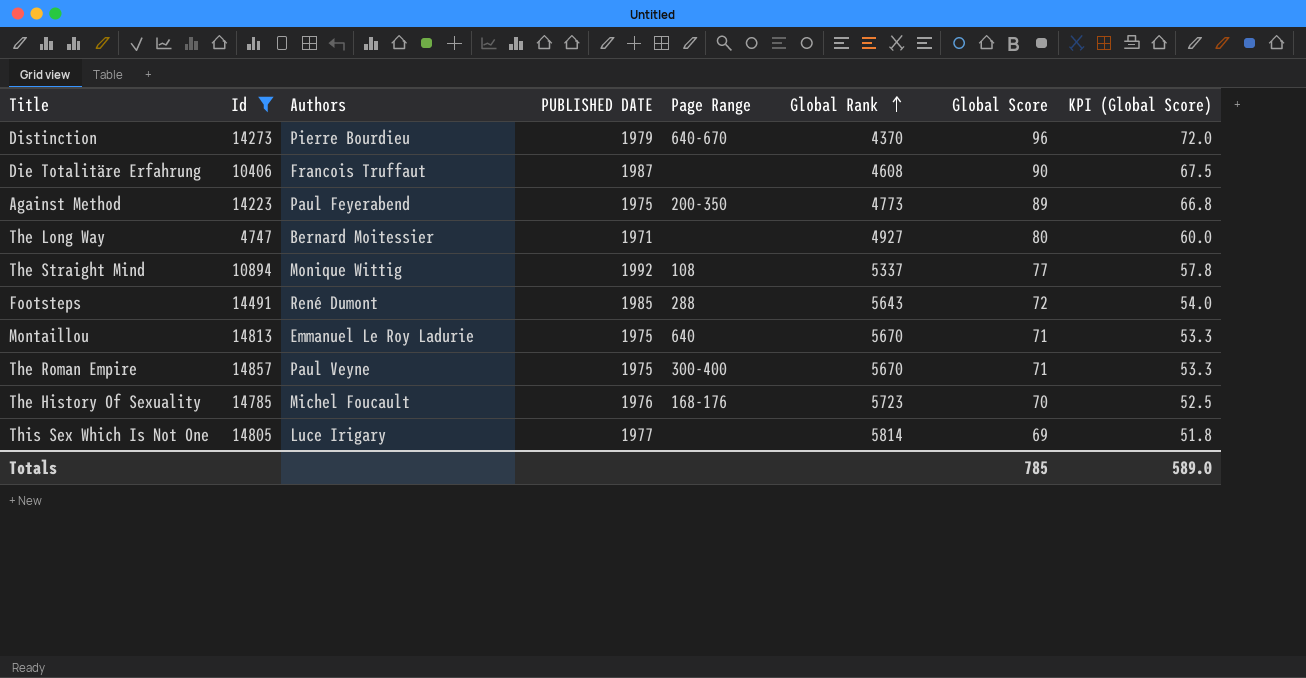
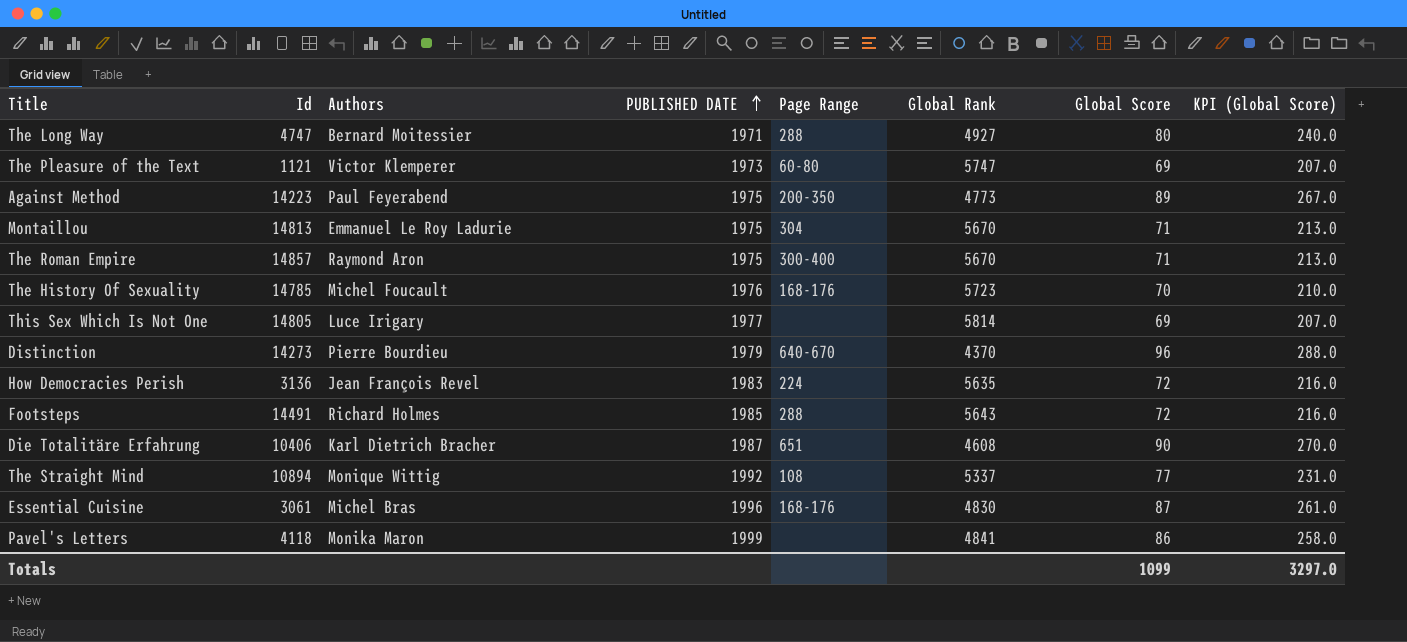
filter: Id >= 4747 -> none
row order: Global Rank ascending -> PUBLISHED DATE ascending
column KPI (Global Score) | formula: [Global Score] * 0.75 -> [Global Score] * 3
The Long Way | Page Range: none -> 288
Montaillou | Page Range: 640 -> 304
The Roman Empire | Authors: Paul Veyne -> Raymond Aron
Footsteps | Authors: René Dumont -> Richard Holmes
Die Totalitäre Erfahrung | Authors: Francois Truffaut -> Karl Dietrich Bracher
Die Totalitäre Erfahrung | Page Range: none -> 651
Totals | Global Score: 785 -> 1099
Totals | KPI (Global Score): 589.0 -> 3297.0

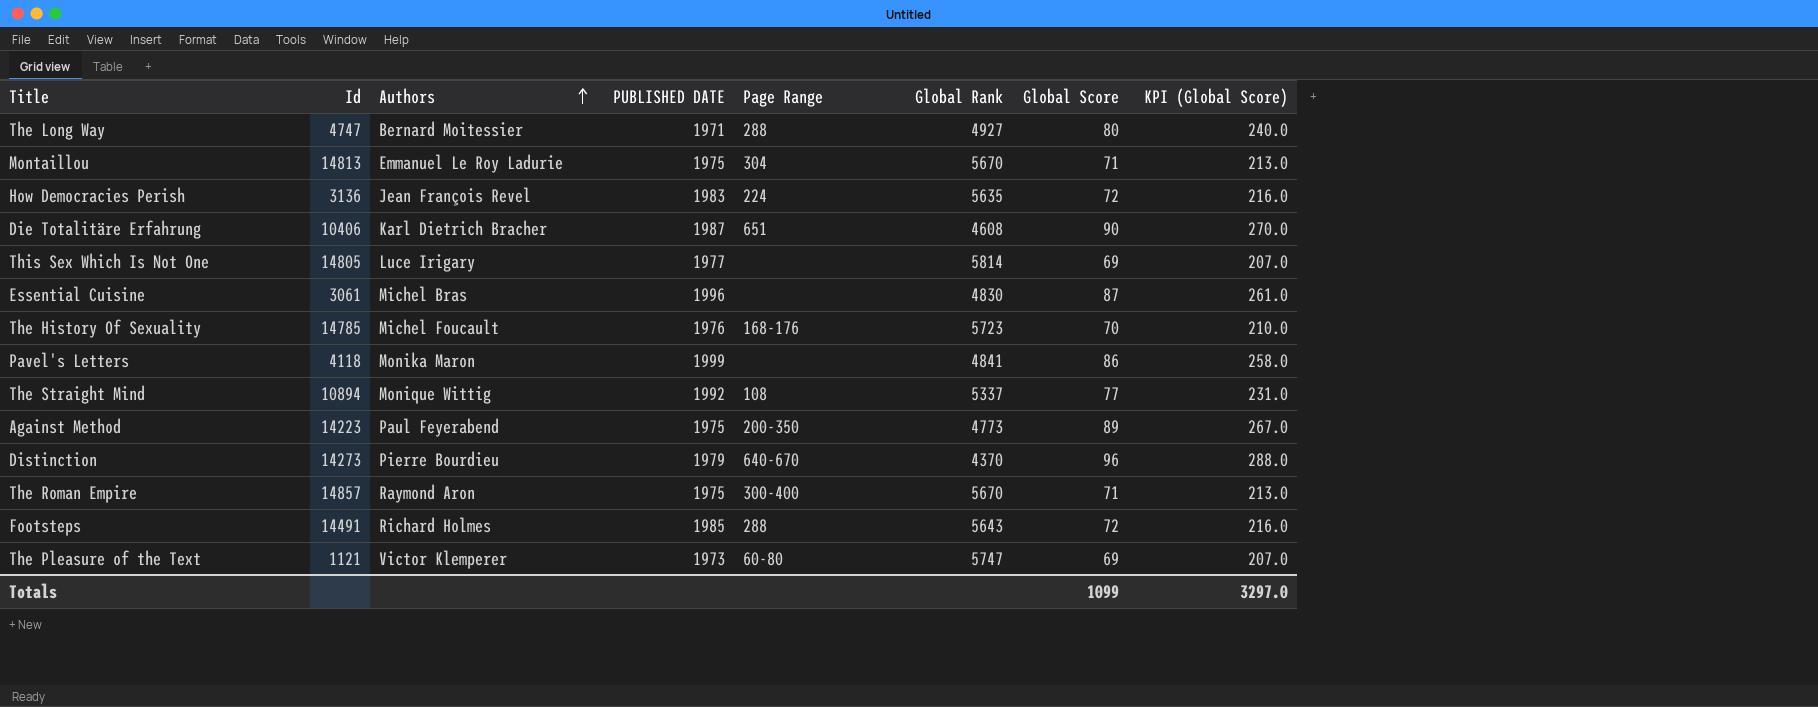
row order: PUBLISHED DATE ascending -> Authors ascending
Essential Cuisine | Page Range: 168-176 -> none

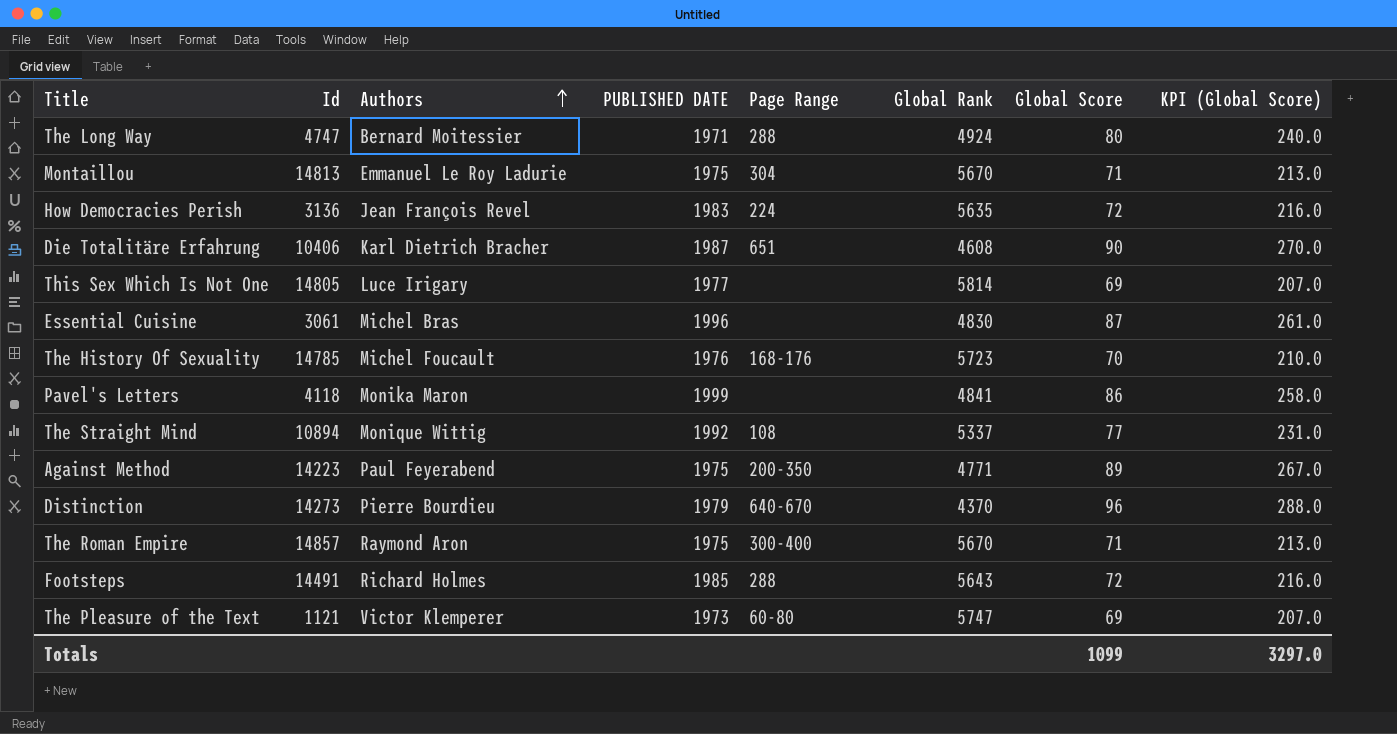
The Long Way | Global Rank: 4927 -> 4924
Against Method | Global Rank: 4773 -> 4771

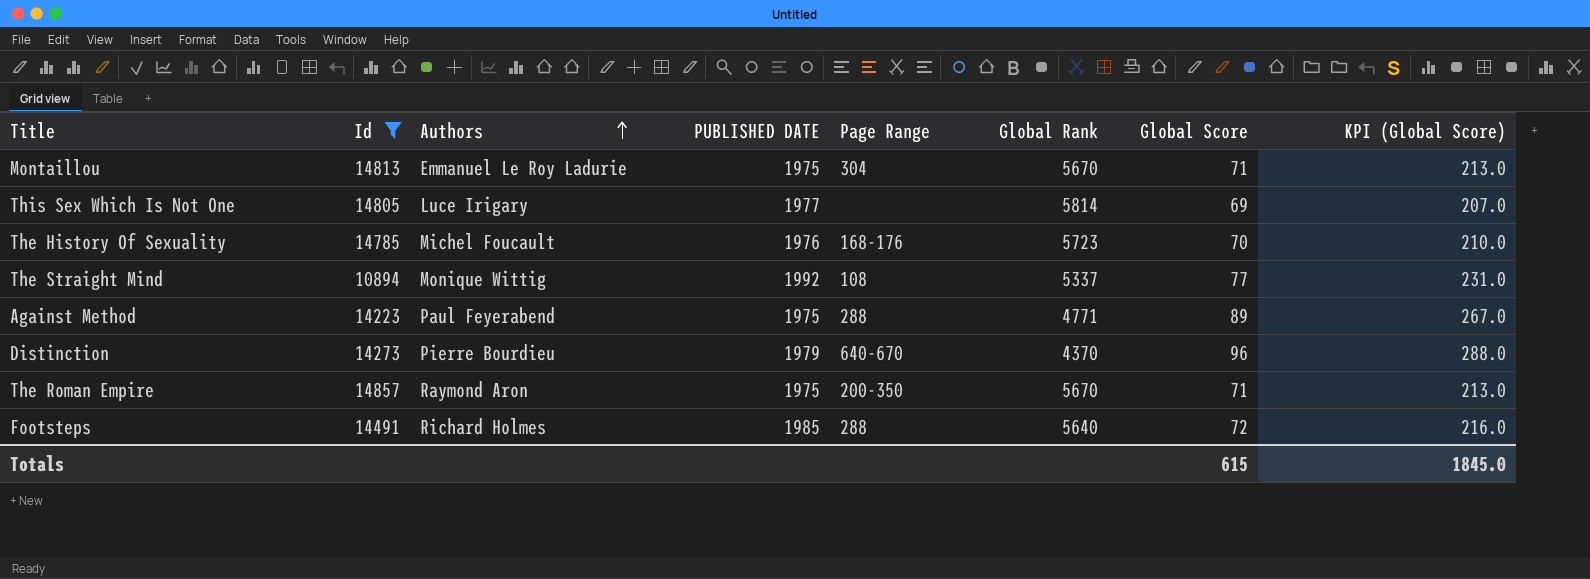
filter: none -> Id >= 10894
Against Method | Page Range: 200-350 -> 288
The Roman Empire | Page Range: 300-400 -> 200-350
Footsteps | Global Rank: 5643 -> 5640
Totals | Global Score: 1099 -> 615
Totals | KPI (Global Score): 3297.0 -> 1845.0

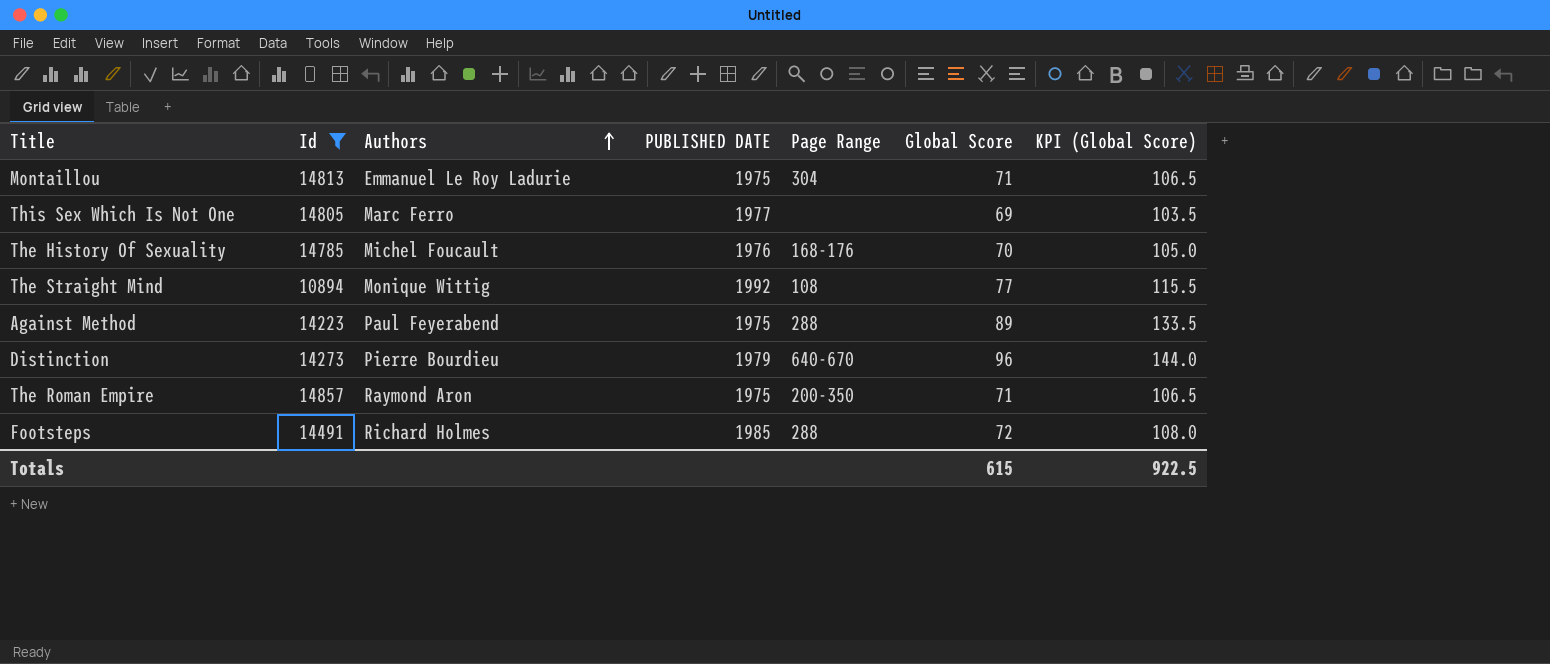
column Global Rank | position: 6 -> none
column KPI (Global Score) | formula: [Global Score] * 3 -> [Global Score] * 1.5
This Sex Which Is Not One | Authors: Luce Irigary -> Marc Ferro
Totals | KPI (Global Score): 1845.0 -> 922.5

